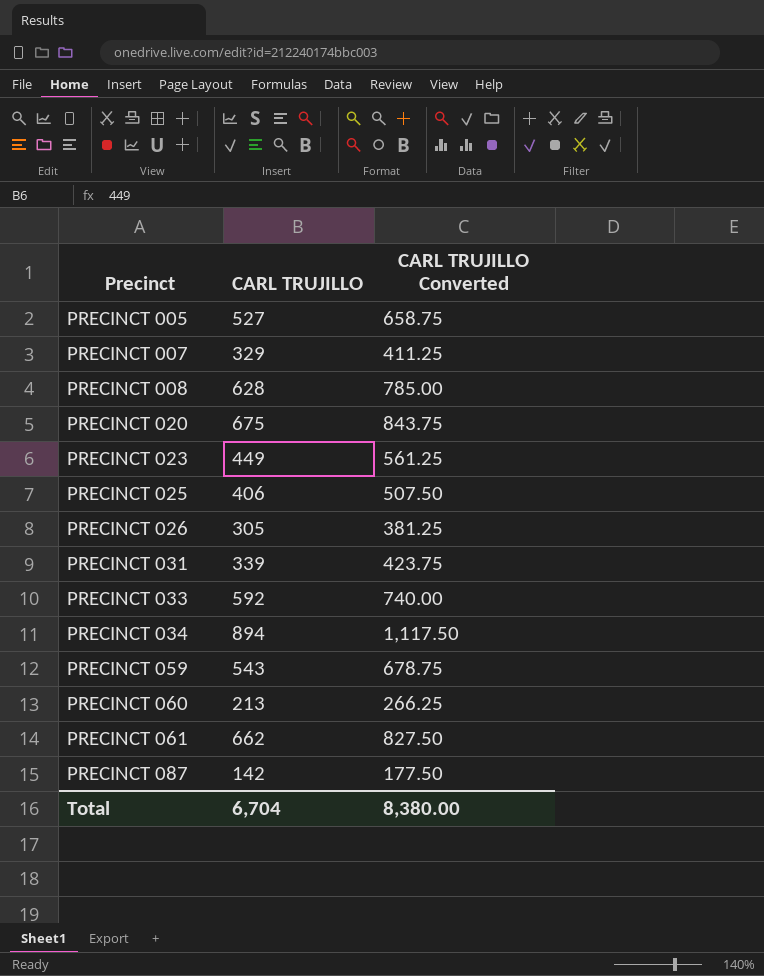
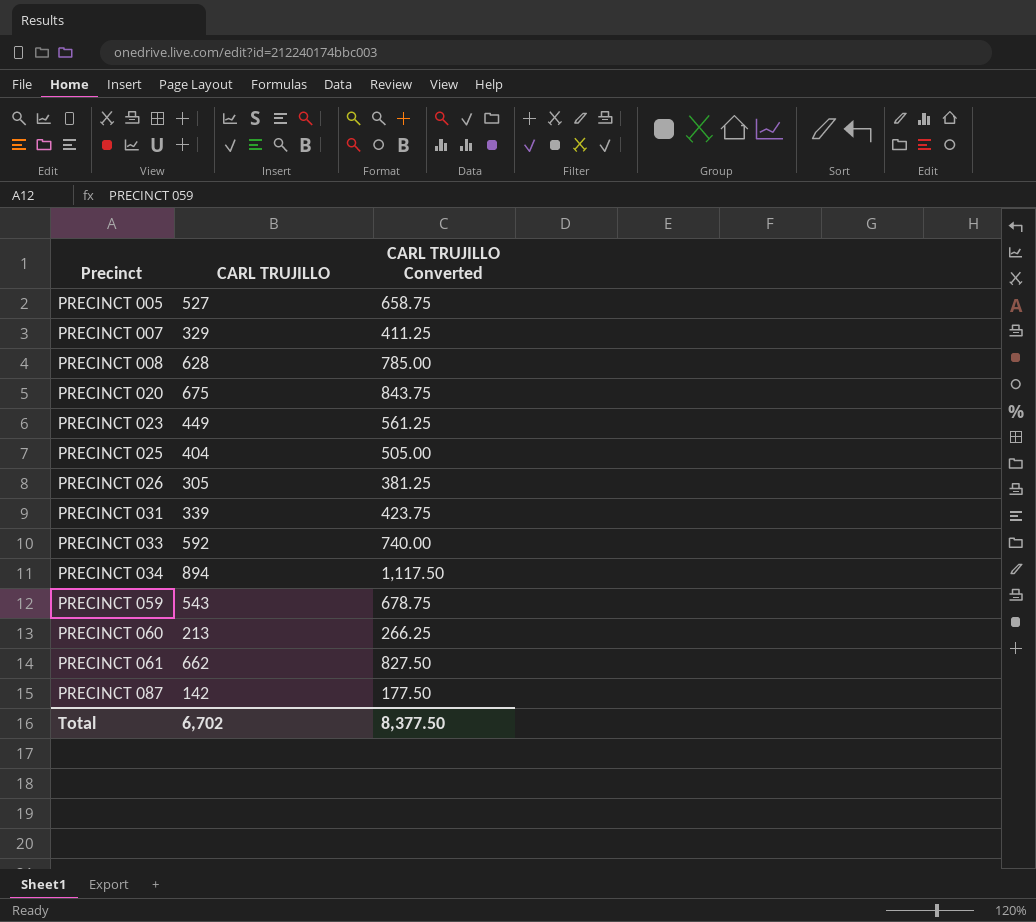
PRECINCT 025 | CARL TRUJILLO: 406 -> 404
PRECINCT 025 | CARL TRUJILLO Converted: 507.50 -> 505.00
Total | CARL TRUJILLO: 6,704 -> 6,702
Total | CARL TRUJILLO Converted: 8,380.00 -> 8,377.50

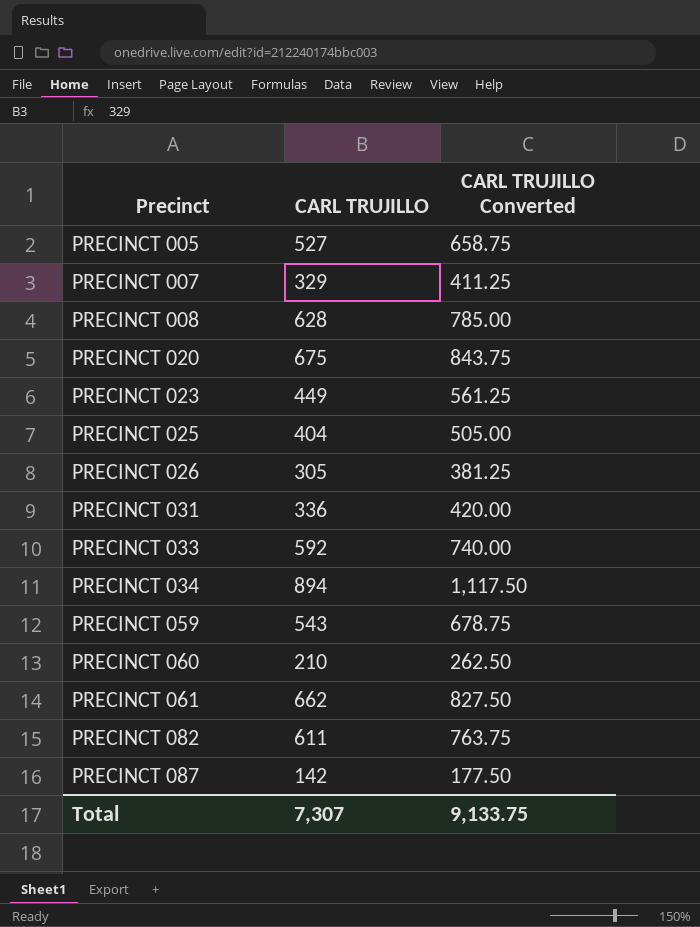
PRECINCT 031 | CARL TRUJILLO: 339 -> 336
PRECINCT 031 | CARL TRUJILLO Converted: 423.75 -> 420.00
PRECINCT 060 | CARL TRUJILLO: 213 -> 210
PRECINCT 060 | CARL TRUJILLO Converted: 266.25 -> 262.50
row PRECINCT 082: none -> 611 | 763.75
Total | CARL TRUJILLO: 6,702 -> 7,307
Total | CARL TRUJILLO Converted: 8,377.50 -> 9,133.75

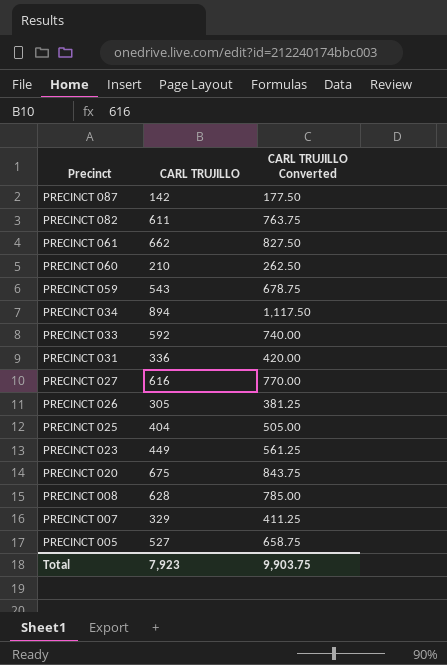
row order: Precinct ascending -> Precinct descending
row PRECINCT 027: none -> 616 | 770.00
Total | CARL TRUJILLO: 7,307 -> 7,923
Total | CARL TRUJILLO Converted: 9,133.75 -> 9,903.75

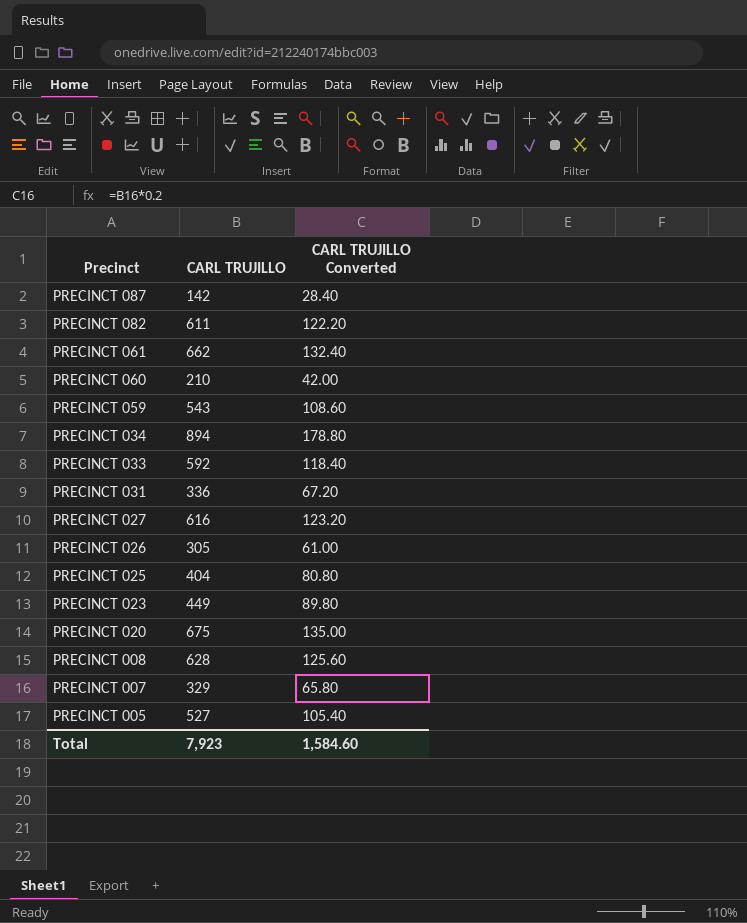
column CARL TRUJILLO Converted | formula: [CARL TRUJILLO] * 1.25 -> [CARL TRUJILLO] * 0.2
Total | CARL TRUJILLO Converted: 9,903.75 -> 1,584.60

